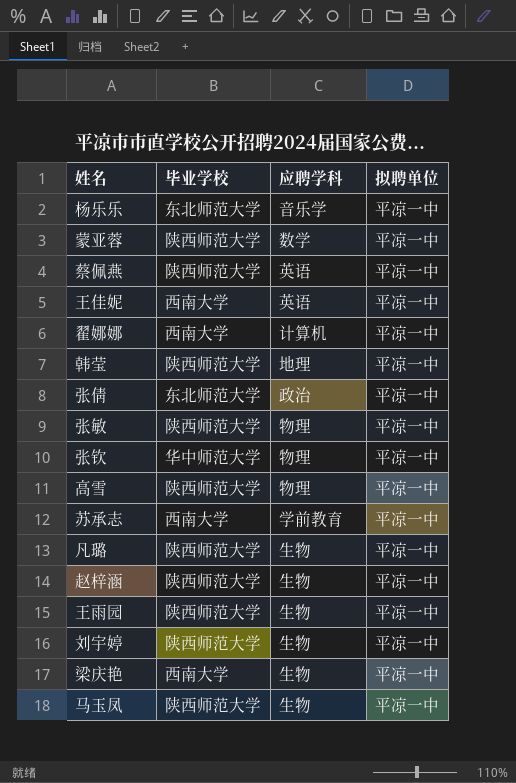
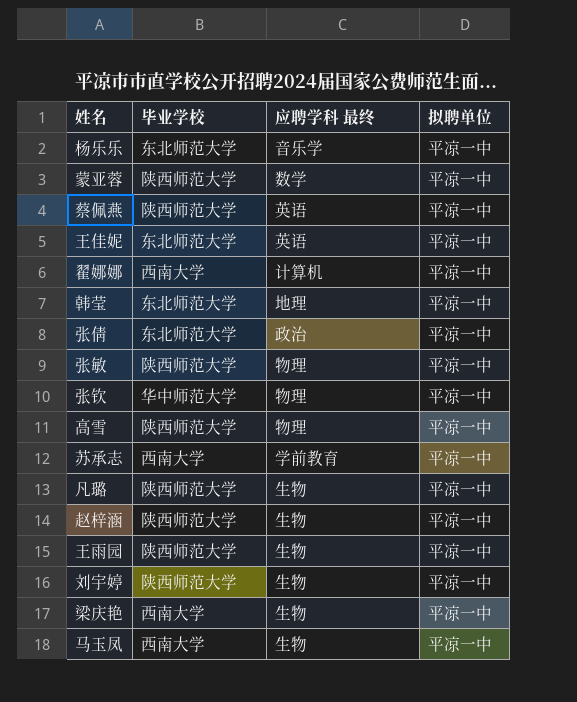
column name: 应聘学科 -> 应聘学科 最终
王佳妮 | 毕业学校: 西南大学 -> 东北师范大学
韩莹 | 毕业学校: 陕西师范大学 -> 东北师范大学
马玉凤 | 毕业学校: 陕西师范大学 -> 西南大学

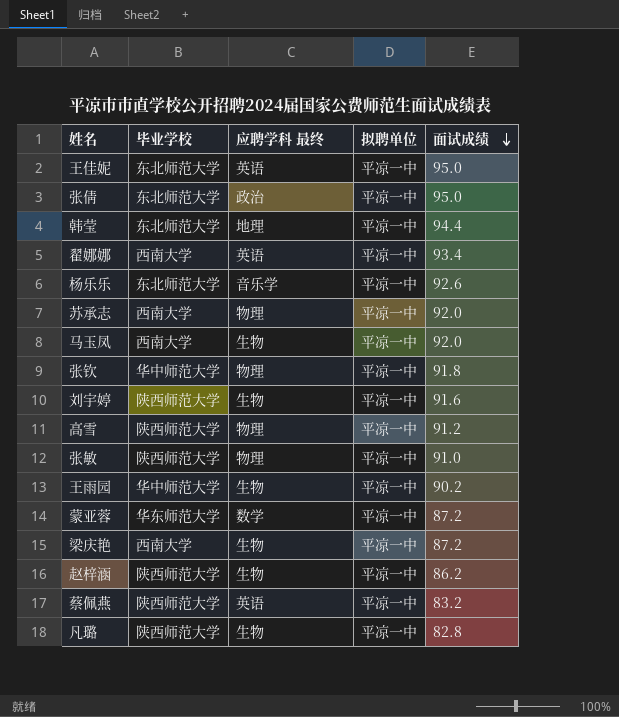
row order: none -> 面试成绩 descending
column 面试成绩 | position: none -> 5
翟娜娜 | 应聘学科 最终: 计算机 -> 英语
苏承志 | 应聘学科 最终: 学前教育 -> 物理
王雨园 | 毕业学校: 陕西师范大学 -> 华中师范大学
蒙亚蓉 | 毕业学校: 陕西师范大学 -> 华东师范大学

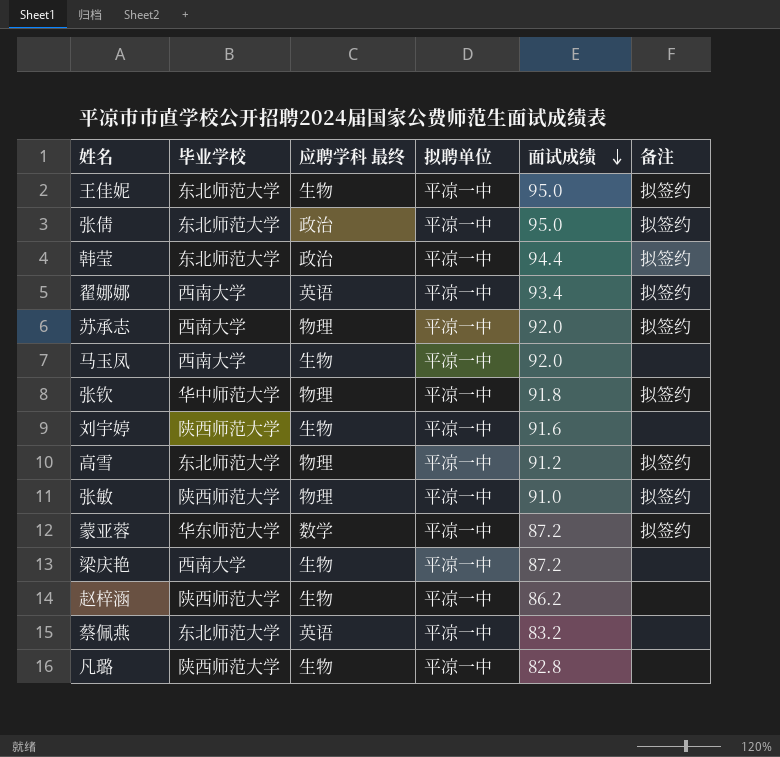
column 备注 | position: none -> 6
row 杨乐乐: 东北师范大学 | 音乐学 | 平凉一中 | 92.6 -> none
row 王雨园: 华中师范大学 | 生物 | 平凉一中 | 90.2 -> none
王佳妮 | 应聘学科 最终: 英语 -> 生物
韩莹 | 应聘学科 最终: 地理 -> 政治
高雪 | 毕业学校: 陕西师范大学 -> 东北师范大学
蔡佩燕 | 毕业学校: 陕西师范大学 -> 东北师范大学

